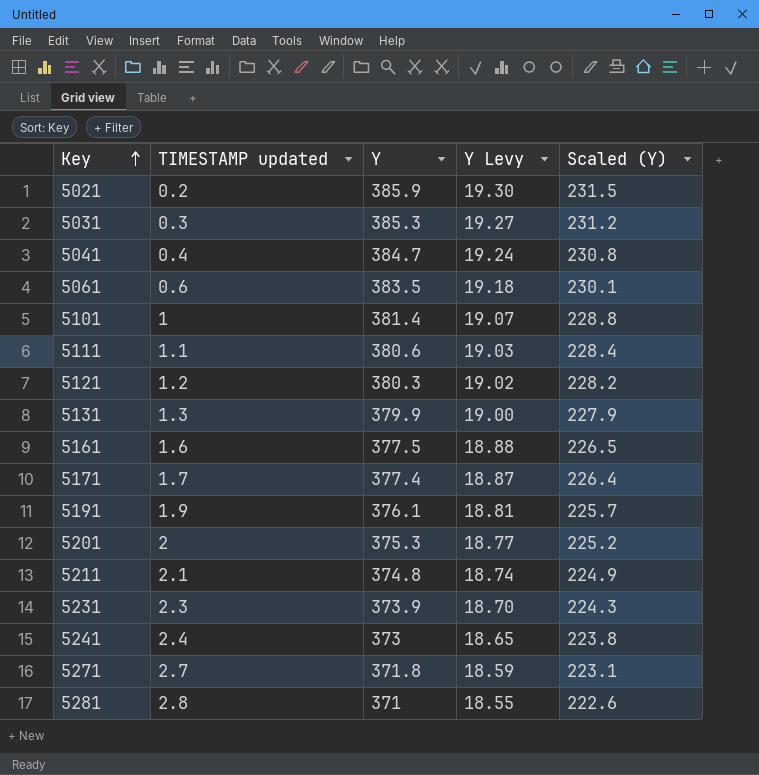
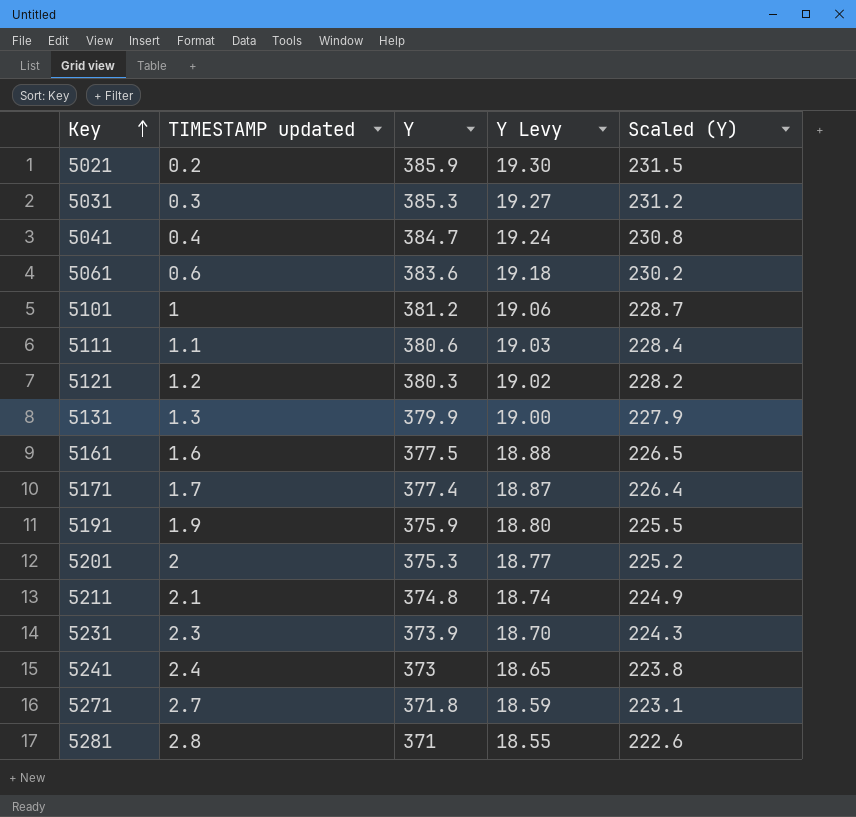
5061 | Y: 383.5 -> 383.6
5061 | Scaled (Y): 230.1 -> 230.2
5101 | Y: 381.4 -> 381.2
5101 | Y Levy: 19.07 -> 19.06
5101 | Scaled (Y): 228.8 -> 228.7
5191 | Y: 376.1 -> 375.9
5191 | Y Levy: 18.81 -> 18.80
5191 | Scaled (Y): 225.7 -> 225.5

